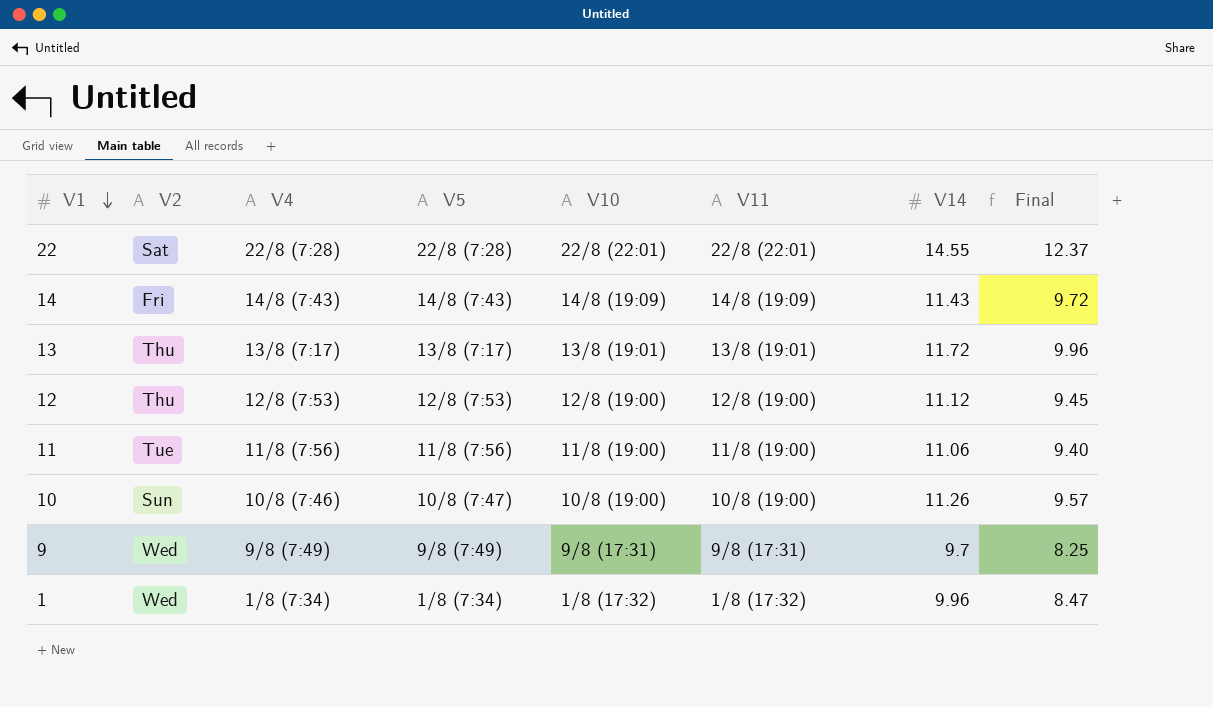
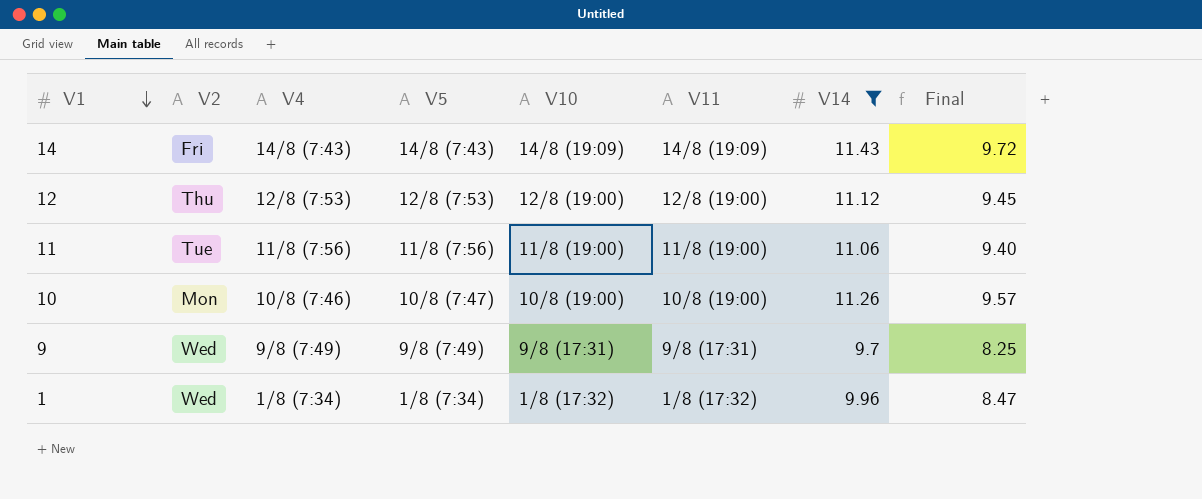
filter: none -> V14 <= 11.43
10 | V2: Sun -> Mon

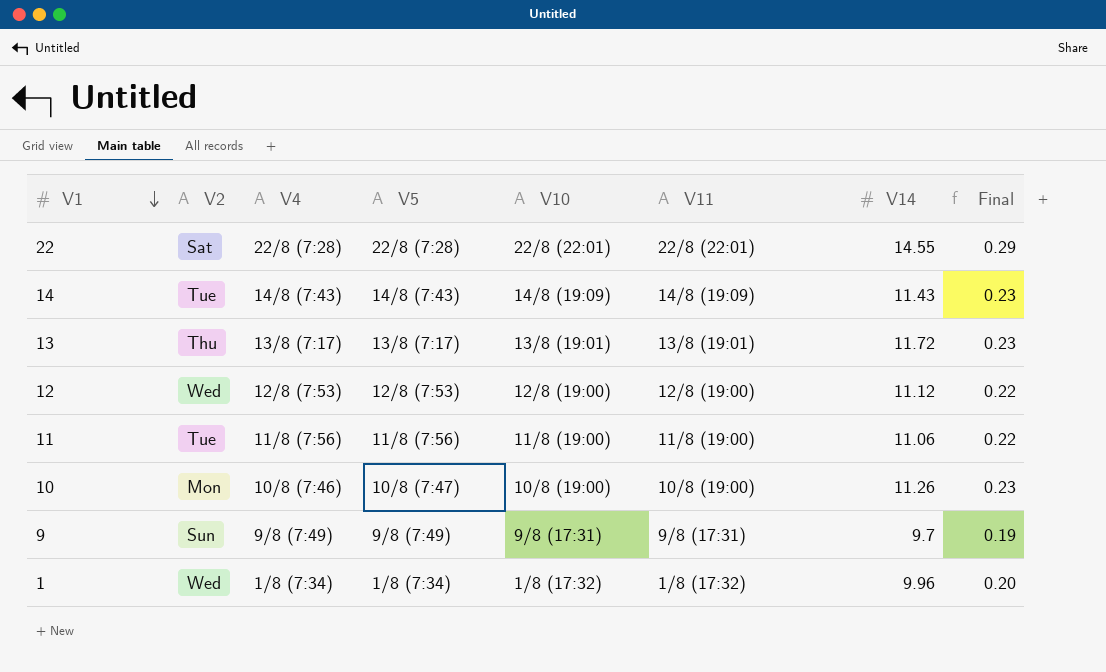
filter: V14 <= 11.43 -> none
column Final | formula: [V14] * 0.85 -> [V14] * 0.02
14 | V2: Fri -> Tue
12 | V2: Thu -> Wed
9 | V2: Wed -> Sun

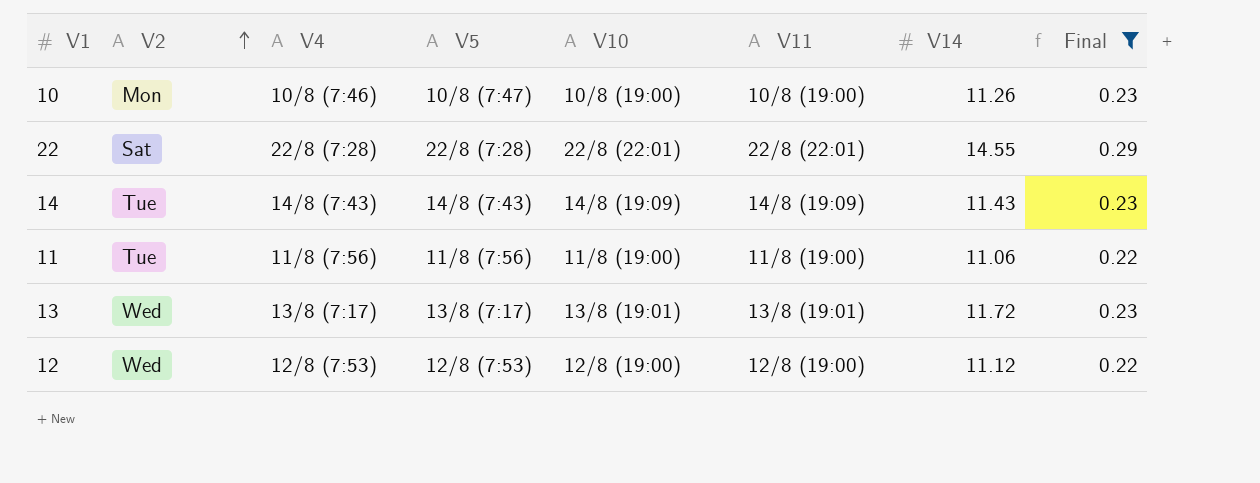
filter: none -> Final >= 0.22
row order: V1 descending -> V2 ascending
13 | V2: Thu -> Wed

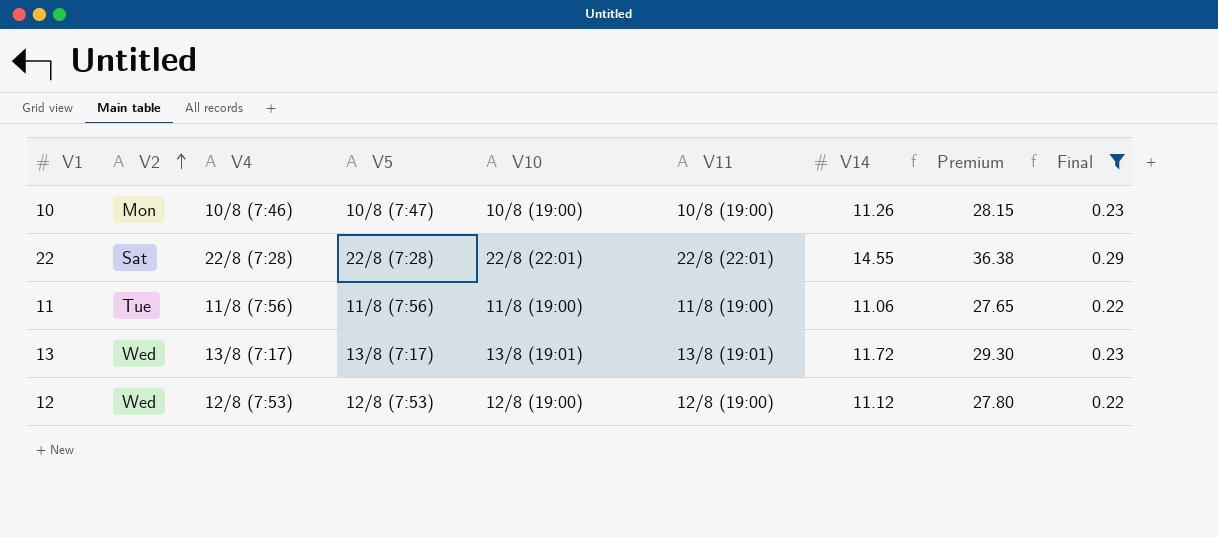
column Premium | formula: none -> [V14] * 2.5
row 14: Tue | 14/8 (7:43) | 14/8 (7:43) | 14/8 (19:09) | 14/8 (19:09) | 11.43 | 0.23 -> none

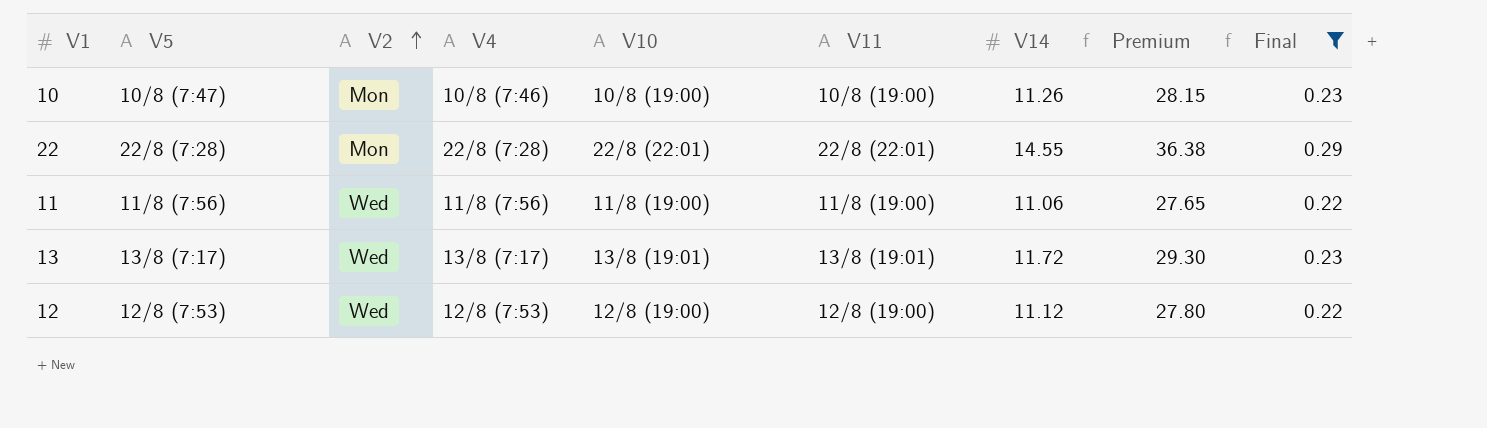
column V5 | position: 4 -> 2
22 | V2: Sat -> Mon
11 | V2: Tue -> Wed

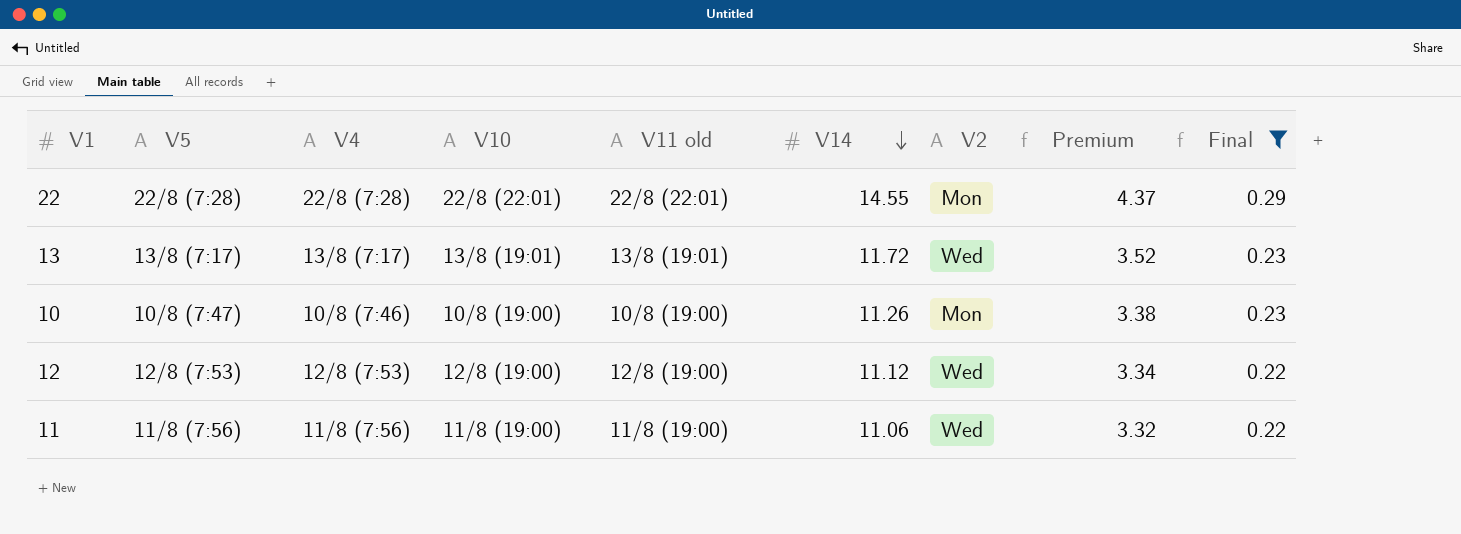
row order: V2 ascending -> V14 descending
column name: V11 -> V11 old
column V2 | position: 3 -> 7
column Premium | formula: [V14] * 2.5 -> [V14] * 0.3

